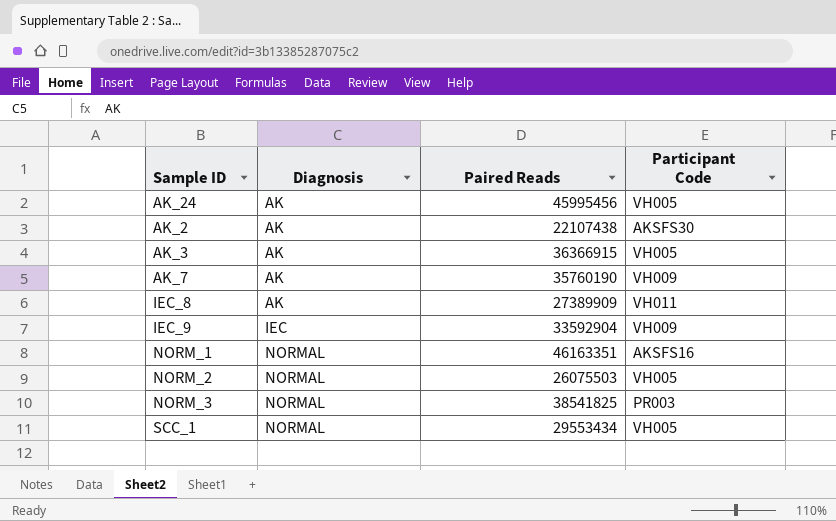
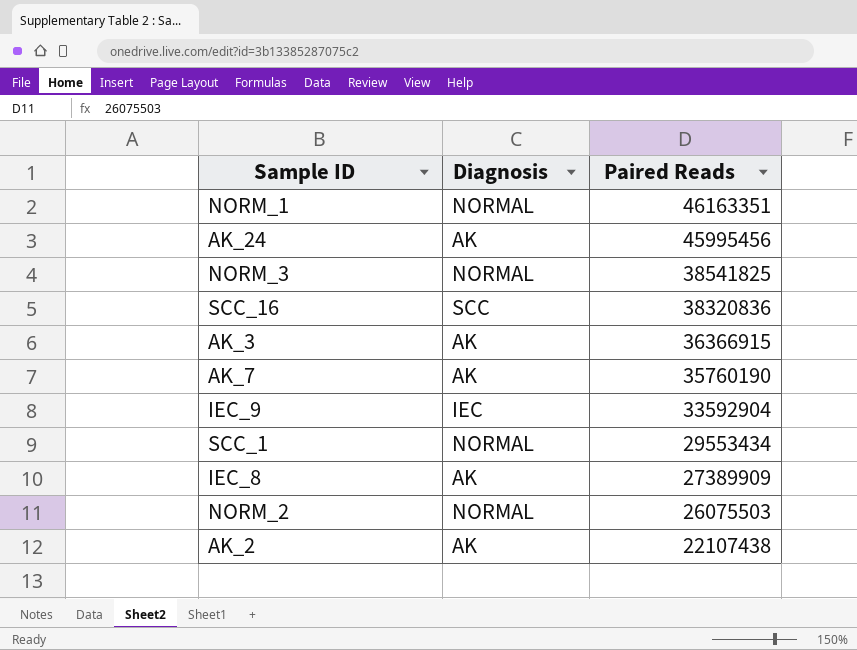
row order: Diagnosis ascending -> Paired Reads descending
column Participant Code | position: 4 -> none
row SCC_16: none -> SCC | 38320836

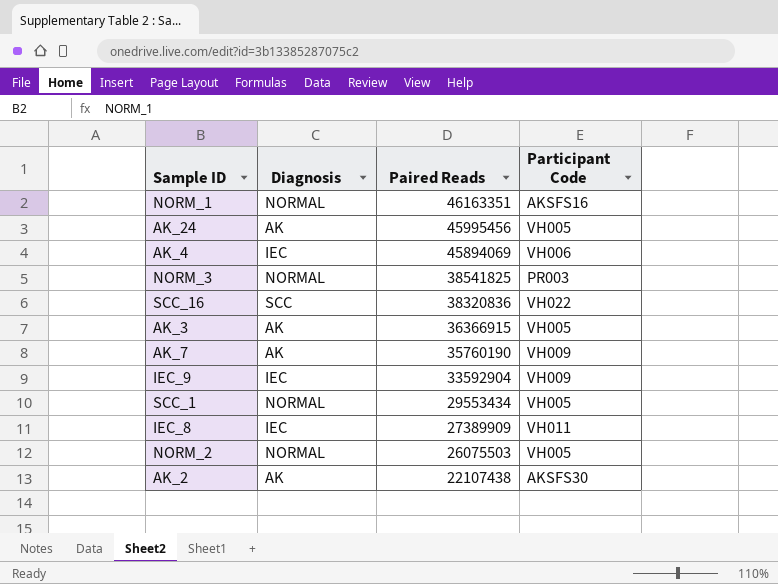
column Participant Code | position: none -> 4
row AK_4: none -> IEC | 45894069 | VH006
IEC_8 | Diagnosis: AK -> IEC

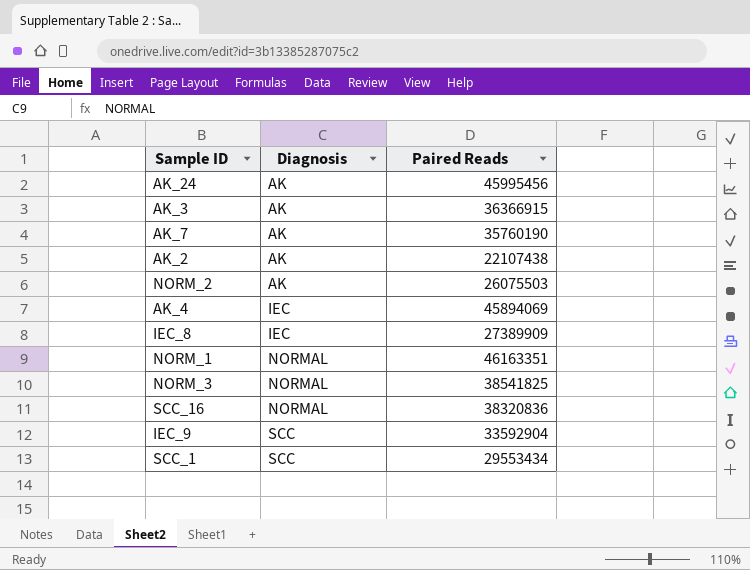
row order: Paired Reads descending -> Diagnosis ascending
column Participant Code | position: 4 -> none
NORM_2 | Diagnosis: NORMAL -> AK
SCC_16 | Diagnosis: SCC -> NORMAL
IEC_9 | Diagnosis: IEC -> SCC
SCC_1 | Diagnosis: NORMAL -> SCC

